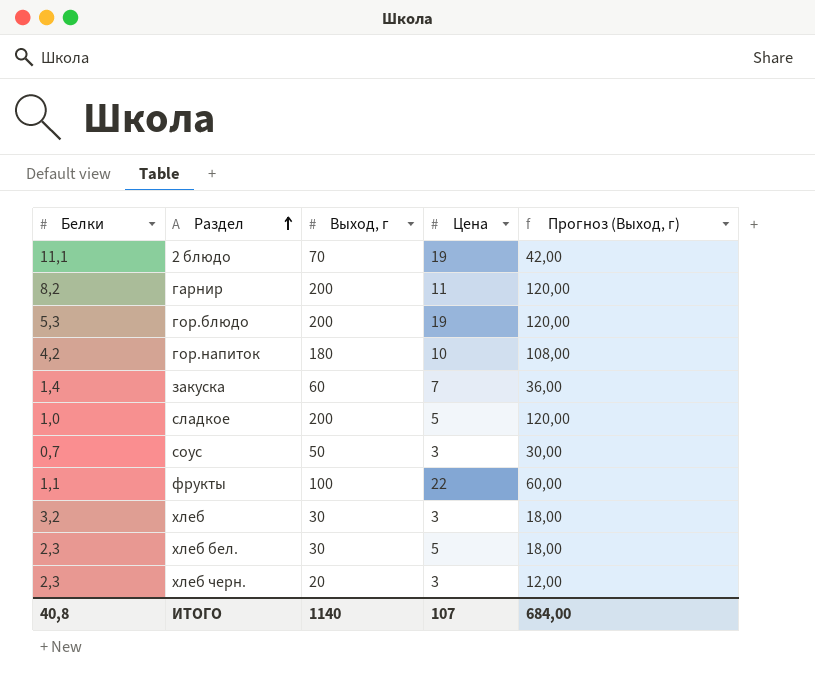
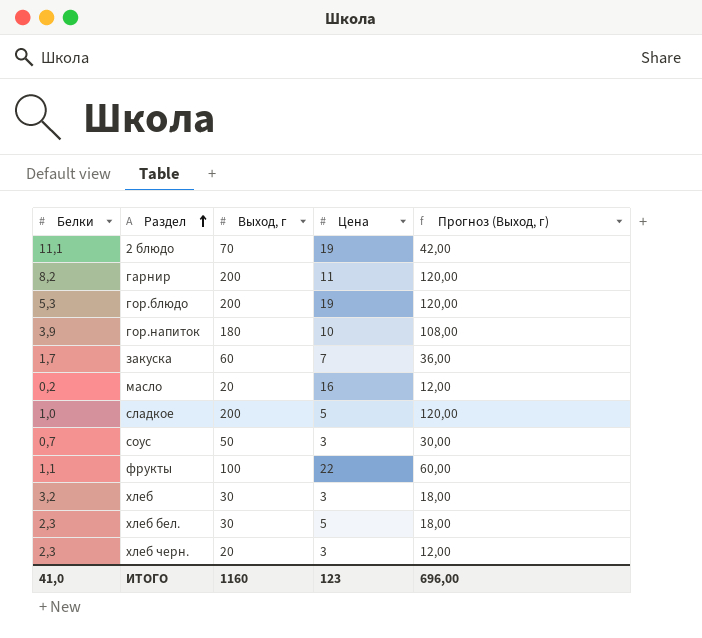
гор.напиток | Белки: 4,2 -> 3,9
закуска | Белки: 1,4 -> 1,7
row масло: none -> 0,2 | 20 | 16 | 12,00
ИТОГО | Белки: 40,8 -> 41,0
ИТОГО | Выход, г: 1140 -> 1160
ИТОГО | Цена: 107 -> 123
ИТОГО | Прогноз (Выход, г): 684,00 -> 696,00

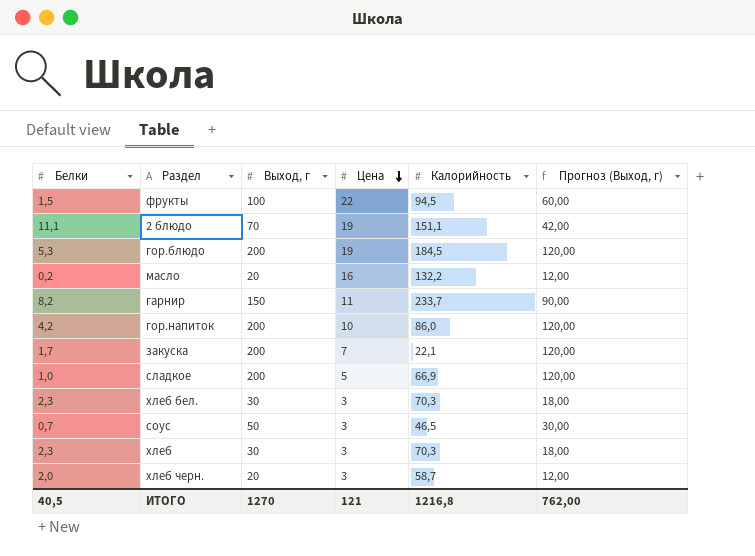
row order: Раздел ascending -> Цена descending
column Калорийность | position: none -> 5
фрукты | Белки: 1,1 -> 1,5
гарнир | Выход, г: 200 -> 150
гарнир | Прогноз (Выход, г): 120,00 -> 90,00
гор.напиток | Белки: 3,9 -> 4,2
гор.напиток | Выход, г: 180 -> 200
гор.напиток | Прогноз (Выход, г): 108,00 -> 120,00
закуска | Выход, г: 60 -> 200
закуска | Прогноз (Выход, г): 36,00 -> 120,00
хлеб бел. | Цена: 5 -> 3
хлеб | Белки: 3,2 -> 2,3
хлеб черн. | Белки: 2,3 -> 2,0
ИТОГО | Белки: 41,0 -> 40,5
ИТОГО | Выход, г: 1160 -> 1270
ИТОГО | Цена: 123 -> 121
ИТОГО | Прогноз (Выход, г): 696,00 -> 762,00

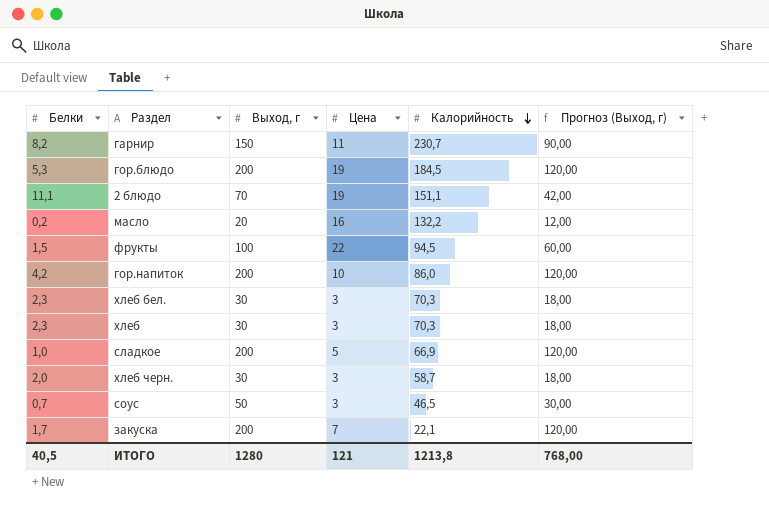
row order: Цена descending -> Калорийность descending
гарнир | Калорийность: 233,7 -> 230,7
хлеб черн. | Выход, г: 20 -> 30
хлеб черн. | Прогноз (Выход, г): 12,00 -> 18,00
ИТОГО | Выход, г: 1270 -> 1280
ИТОГО | Калорийность: 1216,8 -> 1213,8
ИТОГО | Прогноз (Выход, г): 762,00 -> 768,00

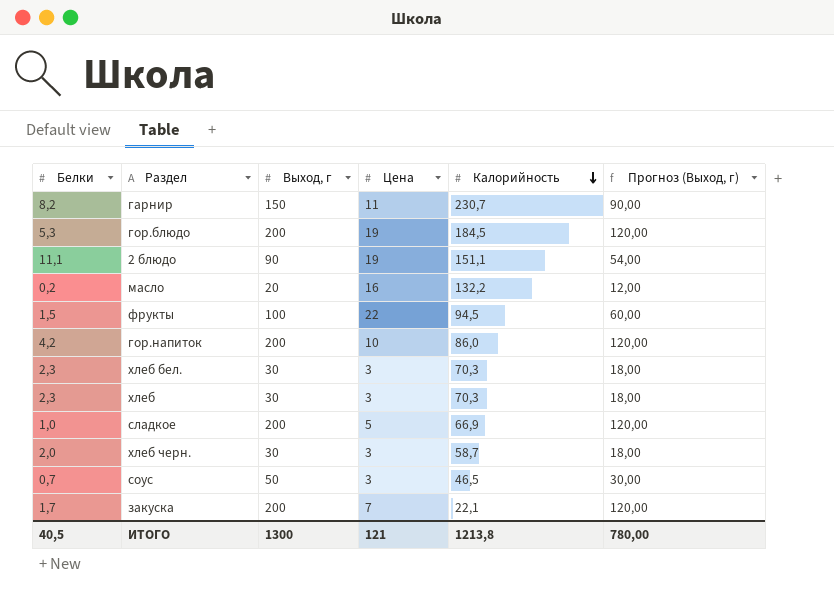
2 блюдо | Выход, г: 70 -> 90
2 блюдо | Прогноз (Выход, г): 42,00 -> 54,00
ИТОГО | Выход, г: 1280 -> 1300
ИТОГО | Прогноз (Выход, г): 768,00 -> 780,00

